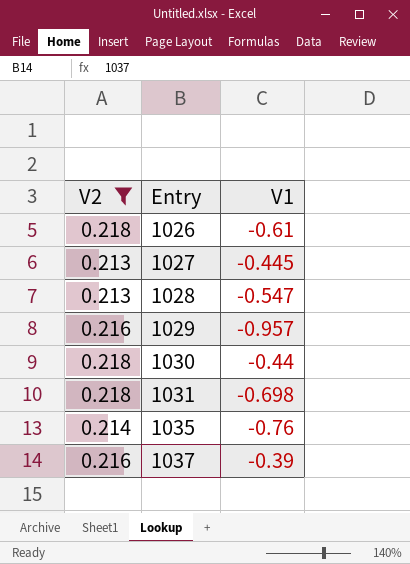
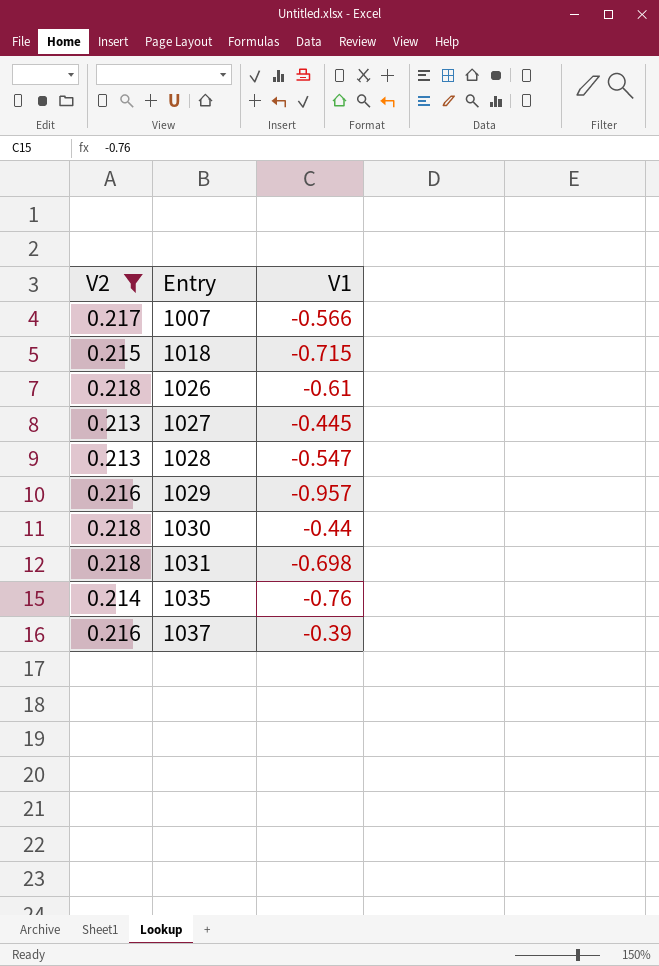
row 1007: none -> 0.217 | -0.566
row 1018: none -> 0.215 | -0.715

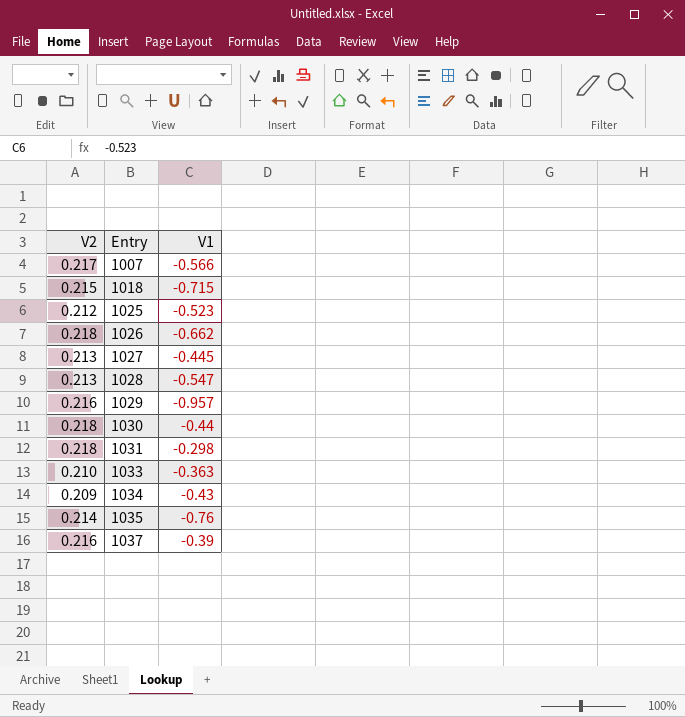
filter: V2 >= 0.213 -> none
1026 | V1: -0.61 -> -0.662
1031 | V1: -0.698 -> -0.298

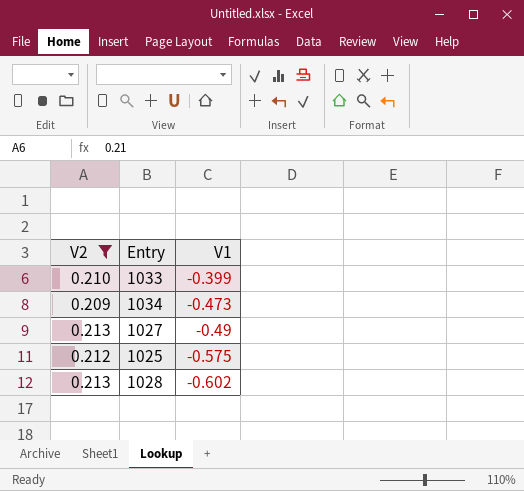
filter: none -> V2 <= 0.213
row order: Entry ascending -> V1 descending
1033 | V1: -0.363 -> -0.399
1034 | V1: -0.43 -> -0.473
1027 | V1: -0.445 -> -0.49
1025 | V1: -0.523 -> -0.575
1028 | V1: -0.547 -> -0.602

